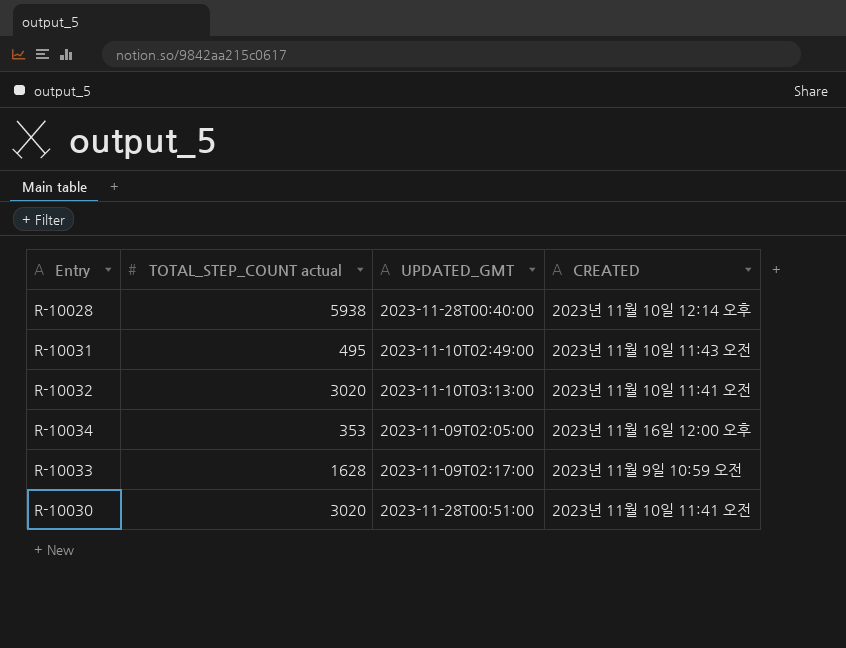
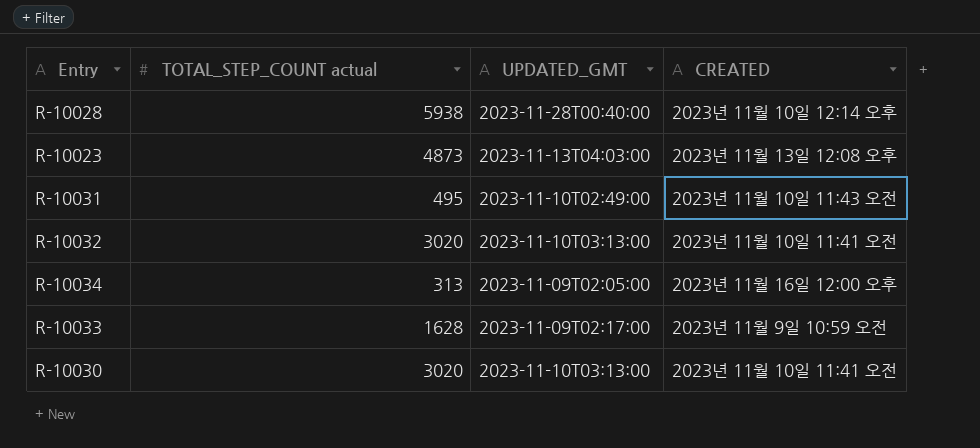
row R-10023: none -> 4873 | 2023-11-13T04:03:00 | 2023년 11월 13일 12:08 오후
R-10034 | TOTAL_STEP_COUNT actual: 353 -> 313
R-10030 | UPDATED_GMT: 2023-11-28T00:51:00 -> 2023-11-10T03:13:00

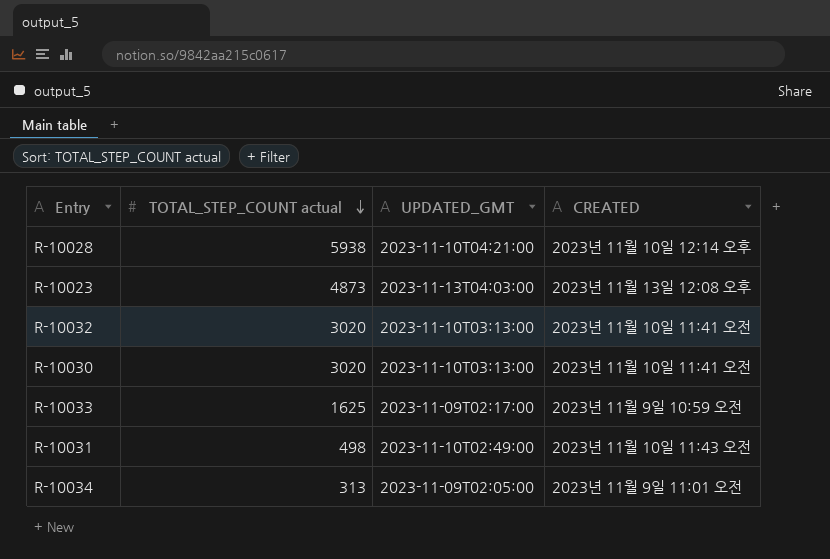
row order: none -> TOTAL_STEP_COUNT actual descending
R-10028 | UPDATED_GMT: 2023-11-28T00:40:00 -> 2023-11-10T04:21:00
R-10033 | TOTAL_STEP_COUNT actual: 1628 -> 1625
R-10031 | TOTAL_STEP_COUNT actual: 495 -> 498
R-10034 | CREATED: 2023년 11월 16일 12:00 오후 -> 2023년 11월 9일 11:01 오전

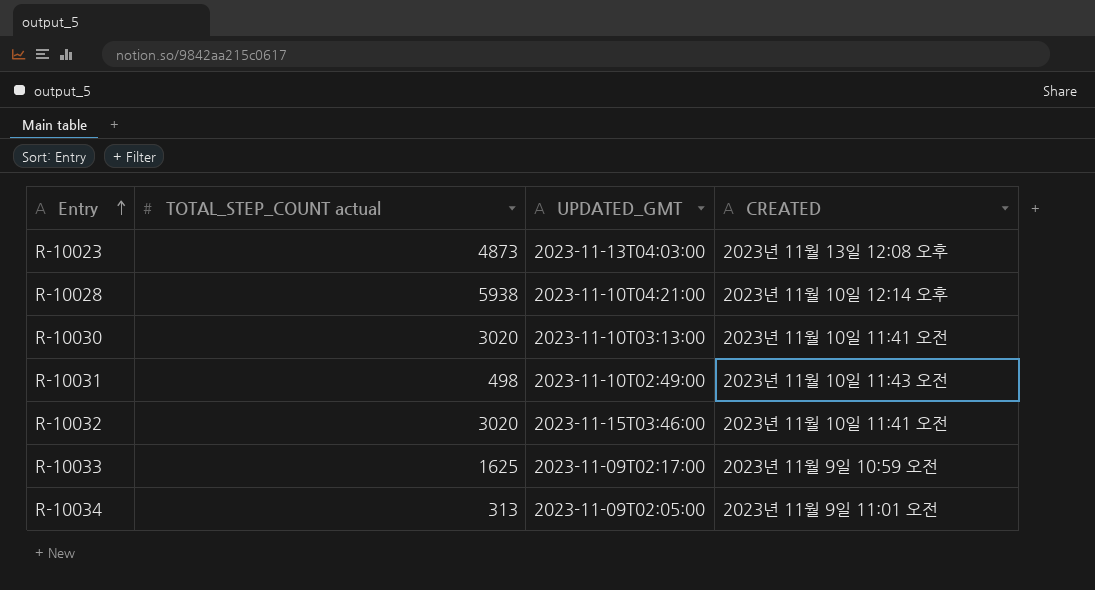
row order: TOTAL_STEP_COUNT actual descending -> Entry ascending
R-10032 | UPDATED_GMT: 2023-11-10T03:13:00 -> 2023-11-15T03:46:00

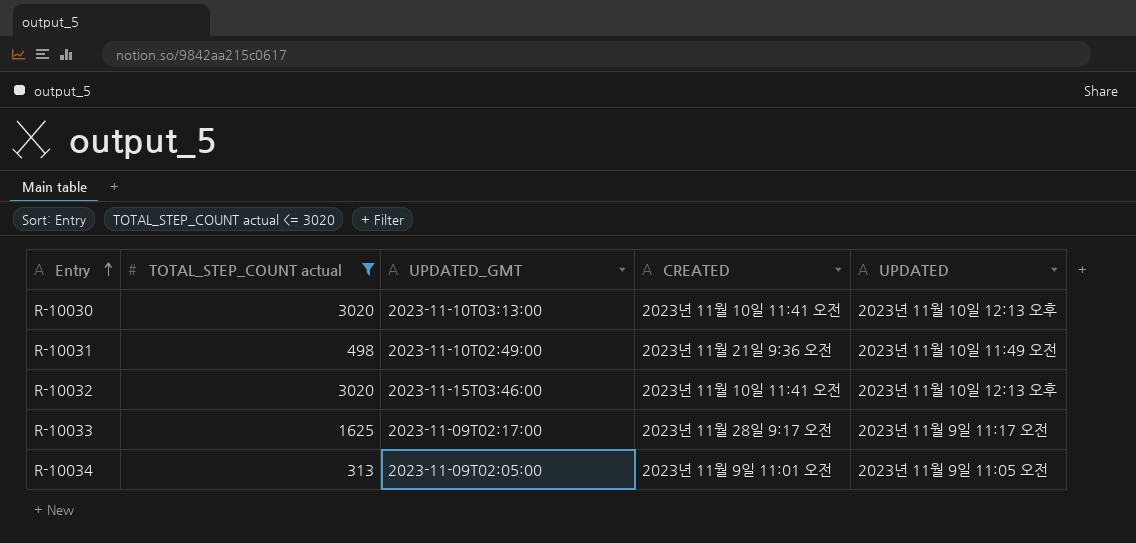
filter: none -> TOTAL_STEP_COUNT actual <= 3020
column UPDATED | position: none -> 5
R-10031 | CREATED: 2023년 11월 10일 11:43 오전 -> 2023년 11월 21일 9:36 오전
R-10033 | CREATED: 2023년 11월 9일 10:59 오전 -> 2023년 11월 28일 9:17 오전

